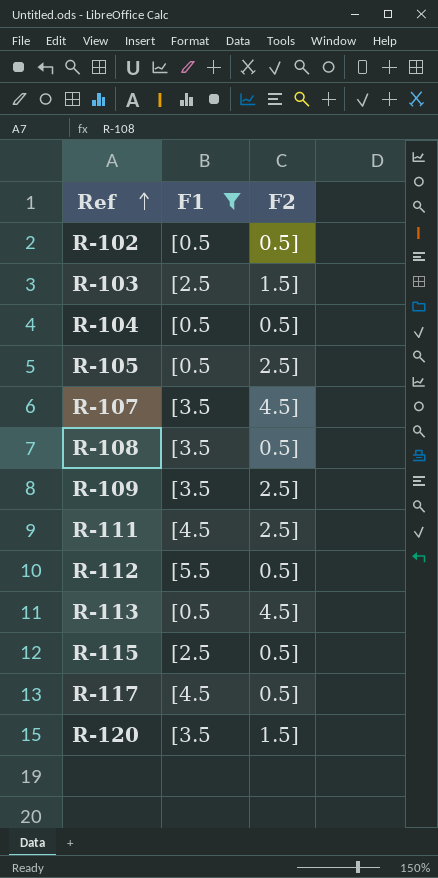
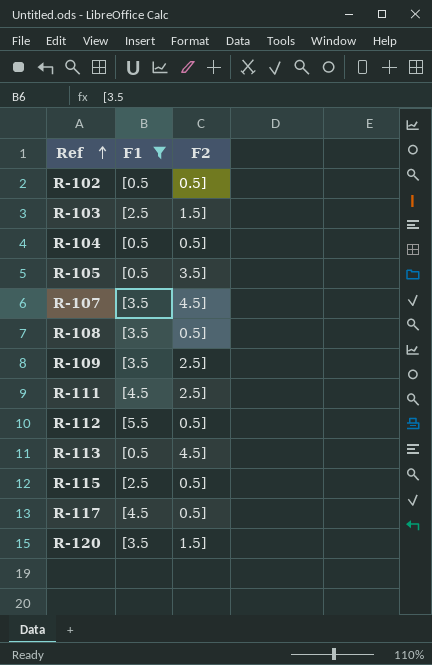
R-105 | F2: 2.5] -> 3.5]

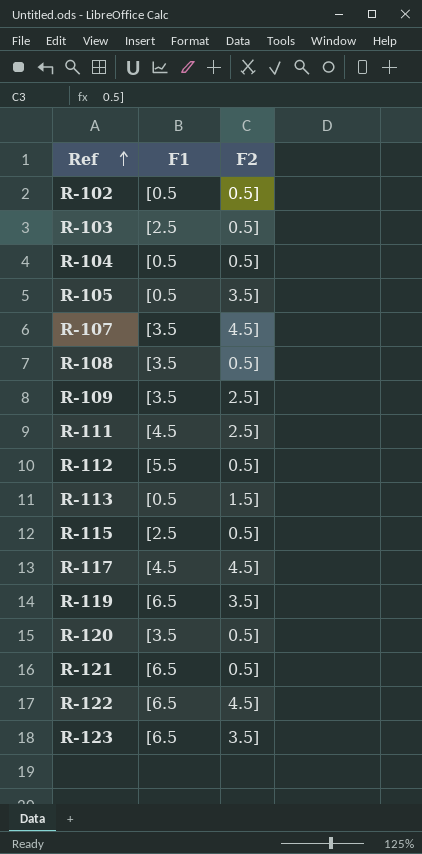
filter: F1 != [6.5 -> none
R-103 | F2: 1.5] -> 0.5]
R-113 | F2: 4.5] -> 1.5]
R-117 | F2: 0.5] -> 4.5]
R-120 | F2: 1.5] -> 0.5]

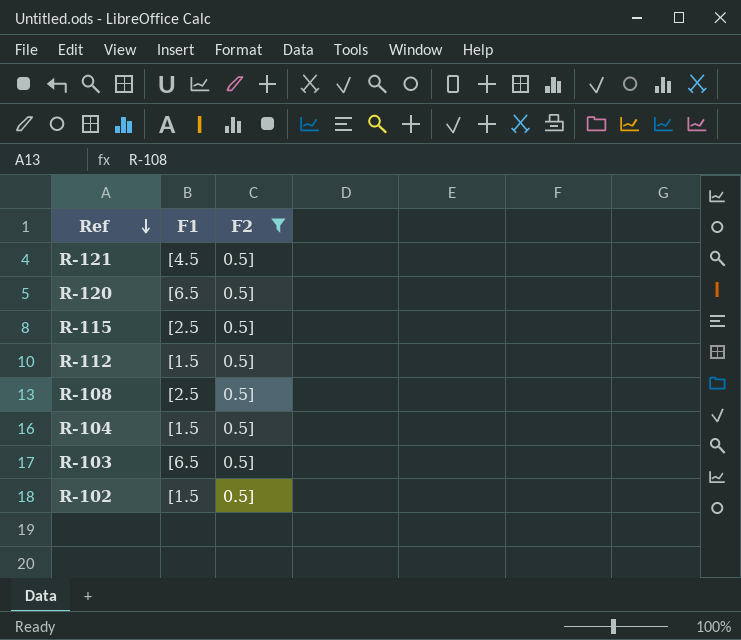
filter: none -> F2 = 0.5]
row order: Ref ascending -> Ref descending
R-121 | F1: [6.5 -> [4.5
R-120 | F1: [3.5 -> [6.5
R-112 | F1: [5.5 -> [1.5
R-108 | F1: [3.5 -> [2.5
R-104 | F1: [0.5 -> [1.5
R-103 | F1: [2.5 -> [6.5
R-102 | F1: [0.5 -> [1.5

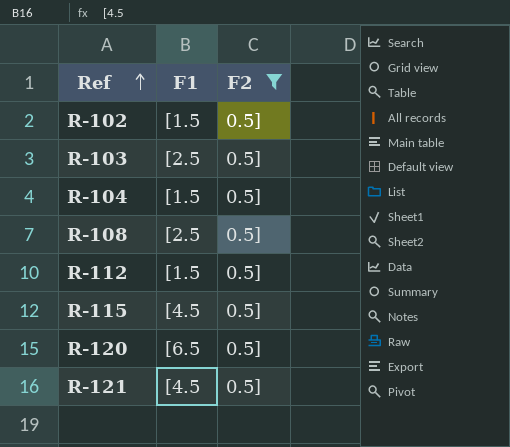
row order: Ref descending -> Ref ascending
R-103 | F1: [6.5 -> [2.5
R-115 | F1: [2.5 -> [4.5

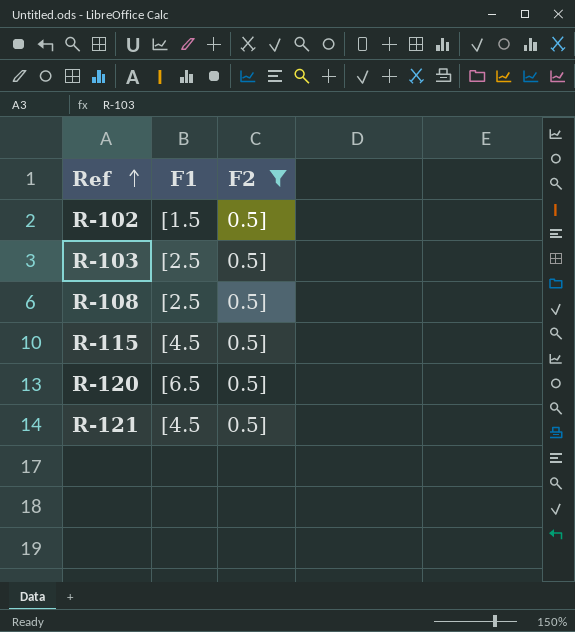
row R-104: [1.5 | 0.5] -> none
row R-112: [1.5 | 0.5] -> none

